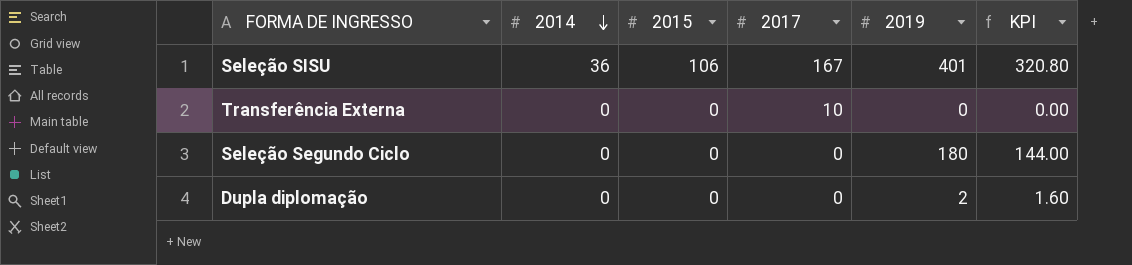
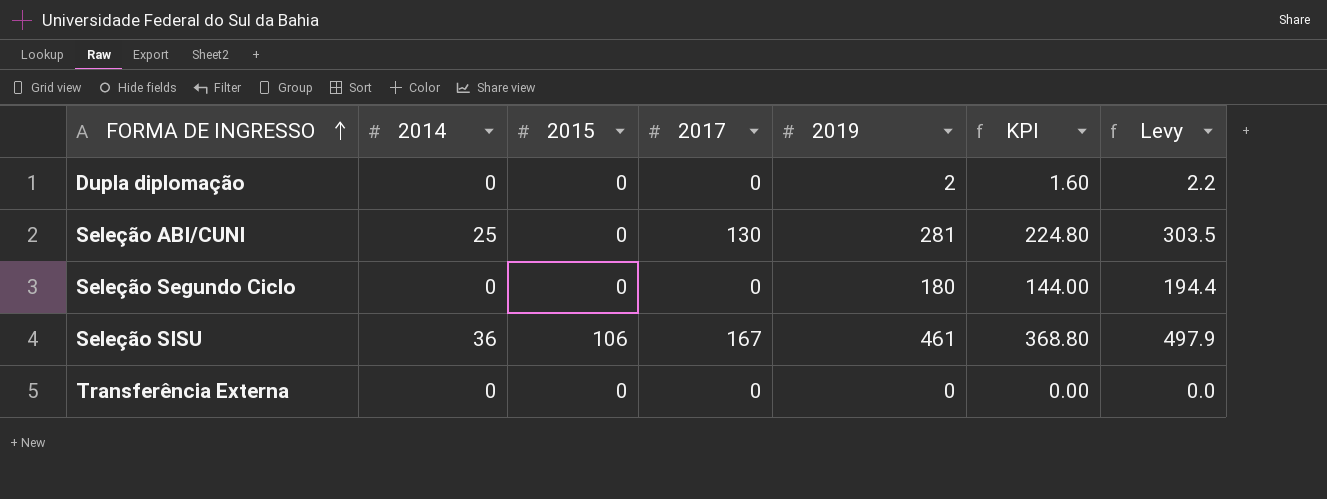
row order: 2014 descending -> FORMA DE INGRESSO ascending
column Levy | formula: none -> [2019] * 1.08
row Seleção ABI/CUNI: none -> 25 | 0 | 130 | 281 | 224.80 | 303.5
Seleção SISU | 2019: 401 -> 461
Seleção SISU | KPI: 320.80 -> 368.80
Transferência Externa | 2017: 10 -> 0

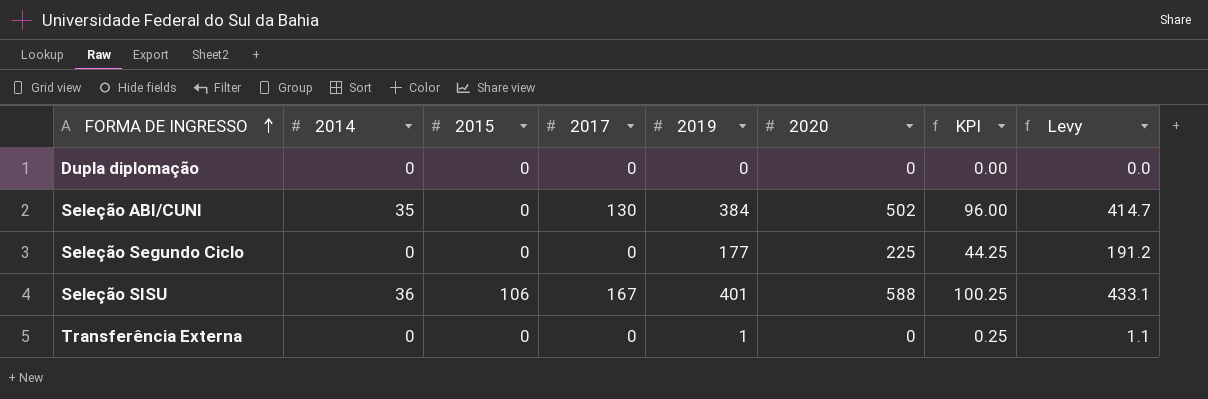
column 2020 | position: none -> 6
column KPI | formula: [2019] * 0.8 -> [2019] * 0.25
Dupla diplomação | 2019: 2 -> 0
Dupla diplomação | Levy: 2.2 -> 0.0
Seleção ABI/CUNI | 2014: 25 -> 35
Seleção ABI/CUNI | 2019: 281 -> 384
Seleção ABI/CUNI | Levy: 303.5 -> 414.7
Seleção Segundo Ciclo | 2019: 180 -> 177
Seleção Segundo Ciclo | Levy: 194.4 -> 191.2
Seleção SISU | 2019: 461 -> 401
Seleção SISU | Levy: 497.9 -> 433.1
Transferência Externa | 2019: 0 -> 1
Transferência Externa | Levy: 0.0 -> 1.1

